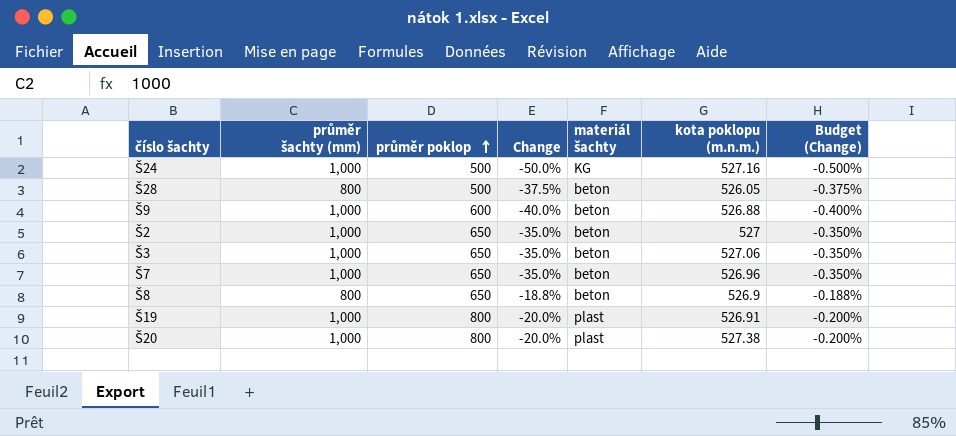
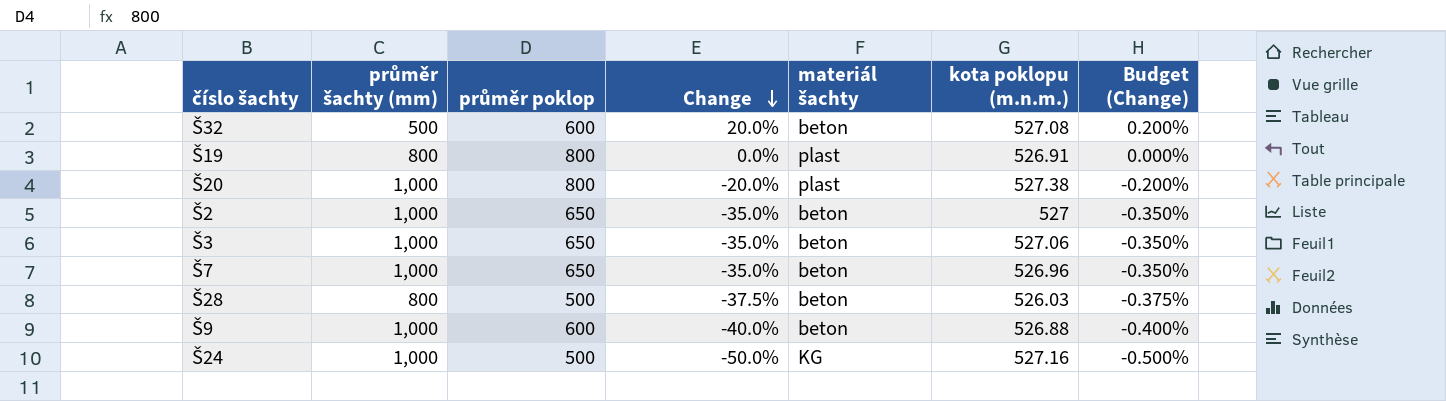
row order: průměr poklop ascending -> Change descending
row Š8: 800 | 650 | -18.8% | beton | 526.9 | -0.188% -> none
row Š32: none -> 500 | 600 | 20.0% | beton | 527.08 | 0.200%
Š19 | průměr šachty (mm): 1,000 -> 800
Š19 | Change: -20.0% -> 0.0%
Š19 | Budget (Change): -0.200% -> 0.000%
Š28 | kota poklopu (m.n.m.): 526.05 -> 526.03

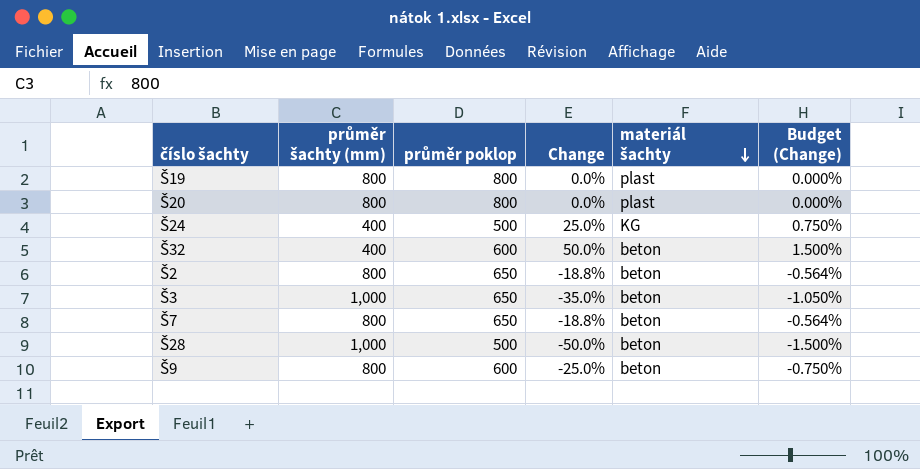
row order: Change descending -> materiál šachty descending
column kota poklopu (m.n.m.) | position: 6 -> none
column Budget (Change) | formula: [Change] * 0.01 -> [Change] * 0.03
Š20 | průměr šachty (mm): 1,000 -> 800
Š20 | Change: -20.0% -> 0.0%
Š24 | průměr šachty (mm): 1,000 -> 400
Š24 | Change: -50.0% -> 25.0%
Š32 | průměr šachty (mm): 500 -> 400
Š32 | Change: 20.0% -> 50.0%
Š2 | průměr šachty (mm): 1,000 -> 800
Š2 | Change: -35.0% -> -18.8%
Š7 | průměr šachty (mm): 1,000 -> 800
Š7 | Change: -35.0% -> -18.8%
Š28 | průměr šachty (mm): 800 -> 1,000
Š28 | Change: -37.5% -> -50.0%
Š9 | průměr šachty (mm): 1,000 -> 800
Š9 | Change: -40.0% -> -25.0%

